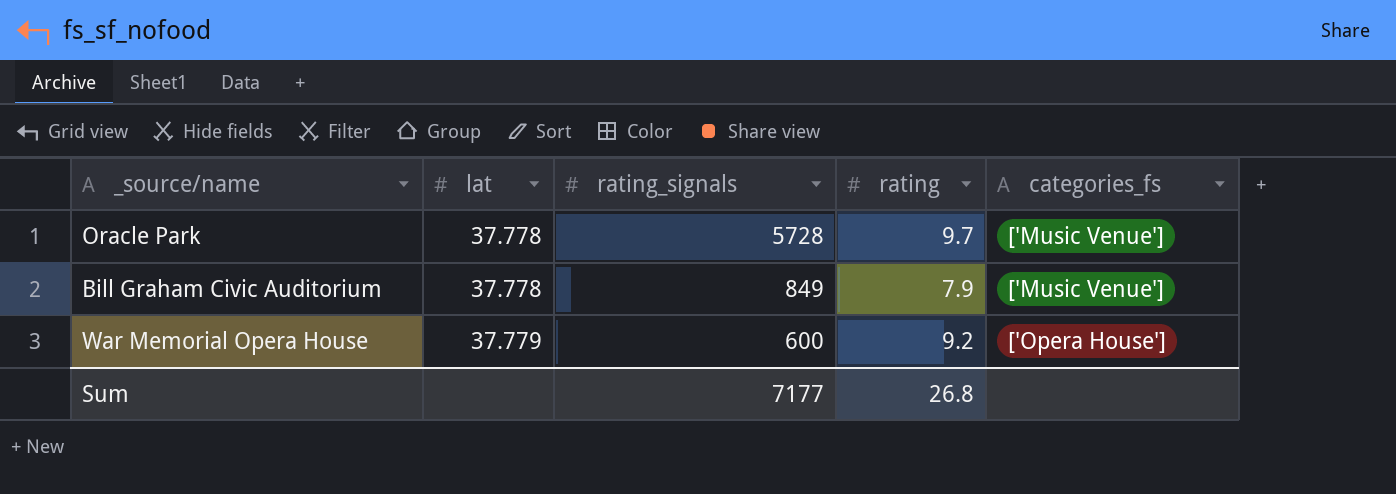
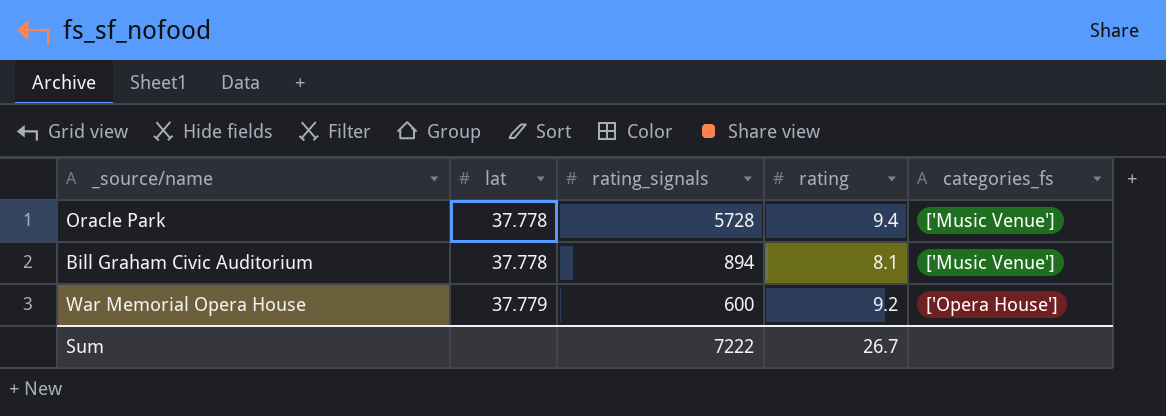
Oracle Park | rating: 9.7 -> 9.4
Bill Graham Civic Auditorium | rating_signals: 849 -> 894
Bill Graham Civic Auditorium | rating: 7.9 -> 8.1
Sum | rating_signals: 7177 -> 7222
Sum | rating: 26.8 -> 26.7

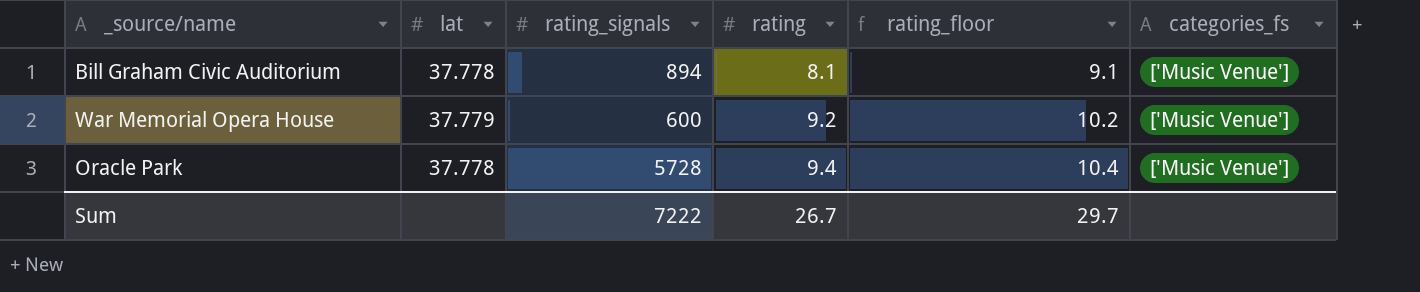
row order: lat ascending -> rating ascending
column rating_floor | formula: none -> [rating] + 1
War Memorial Opera House | categories_fs: ['Opera House'] -> ['Music Venue']

